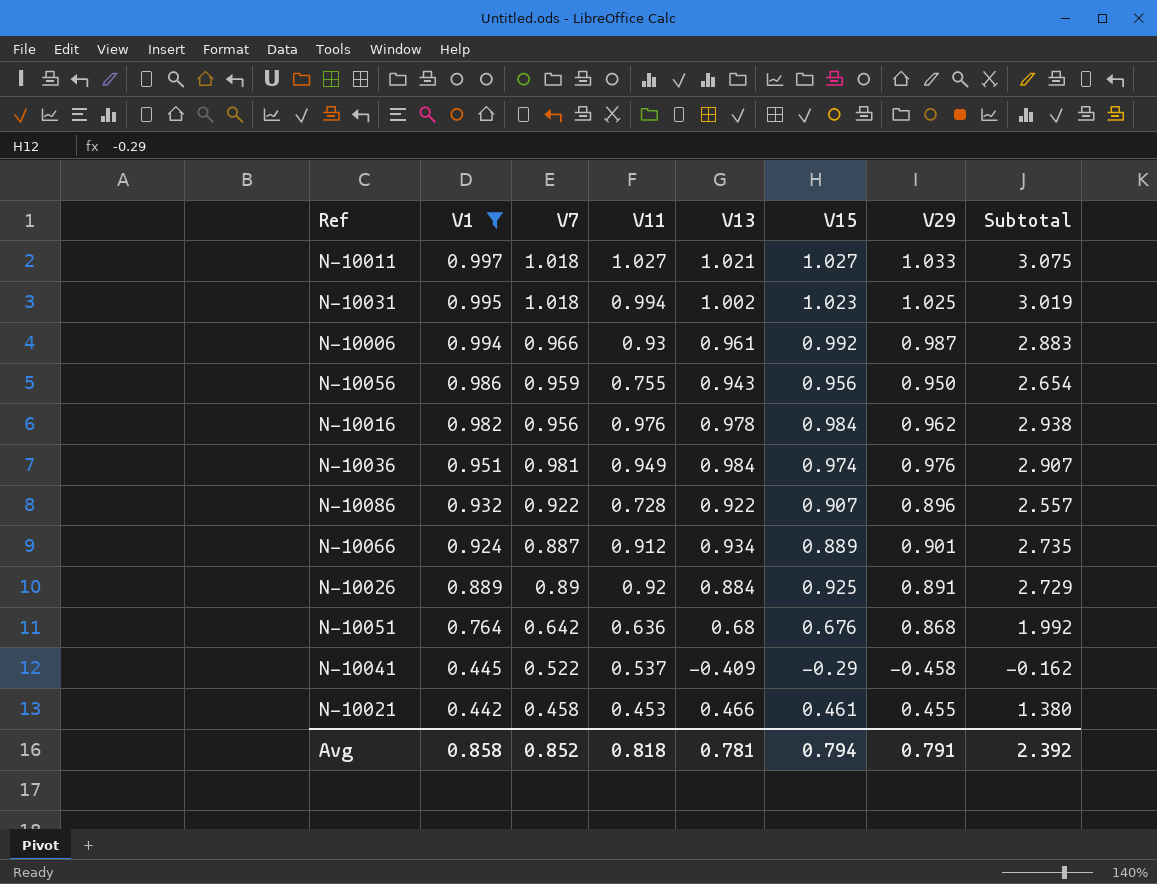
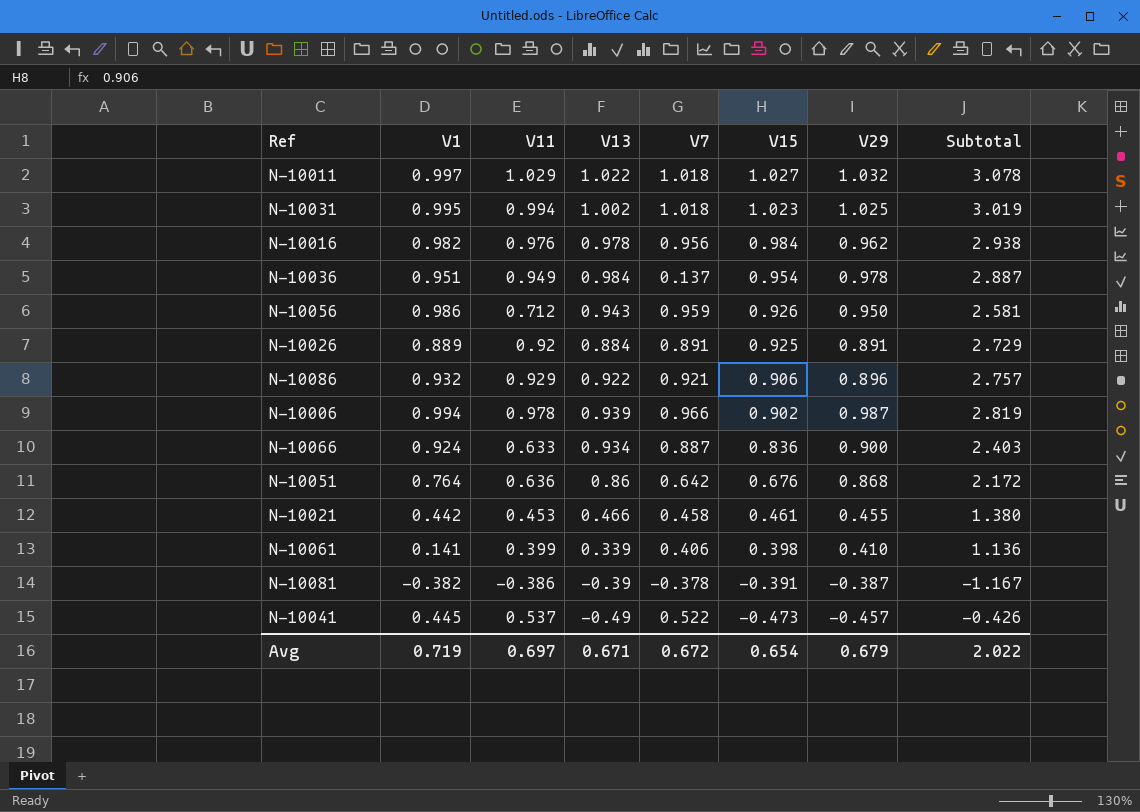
filter: V1 >= 0.442 -> none
row order: V1 descending -> V15 descending
column V7 | position: 3 -> 5
N-10011 | V11: 1.027 -> 1.029
N-10011 | V13: 1.021 -> 1.022
N-10011 | V29: 1.033 -> 1.032
N-10011 | Subtotal: 3.075 -> 3.078
N-10036 | V7: 0.981 -> 0.137
N-10036 | V15: 0.974 -> 0.954
N-10036 | V29: 0.976 -> 0.978
N-10036 | Subtotal: 2.907 -> 2.887
N-10056 | V11: 0.755 -> 0.712
N-10056 | V15: 0.956 -> 0.926
N-10056 | Subtotal: 2.654 -> 2.581
N-10026 | V7: 0.89 -> 0.891
N-10086 | V11: 0.728 -> 0.929
N-10086 | V7: 0.922 -> 0.921
N-10086 | V15: 0.907 -> 0.906
N-10086 | Subtotal: 2.557 -> 2.757
N-10006 | V11: 0.93 -> 0.978
N-10006 | V13: 0.961 -> 0.939
N-10006 | V15: 0.992 -> 0.902
N-10006 | Subtotal: 2.883 -> 2.819
N-10066 | V11: 0.912 -> 0.633
N-10066 | V15: 0.889 -> 0.836
N-10066 | V29: 0.901 -> 0.900
N-10066 | Subtotal: 2.735 -> 2.403
N-10051 | V13: 0.68 -> 0.86
N-10051 | Subtotal: 1.992 -> 2.172
N-10041 | V13: -0.409 -> -0.49
N-10041 | V15: -0.29 -> -0.473
N-10041 | V29: -0.458 -> -0.457
N-10041 | Subtotal: -0.162 -> -0.426
Avg | V1: 0.858 -> 0.719
Avg | V11: 0.818 -> 0.697
Avg | V13: 0.781 -> 0.671
Avg | V7: 0.852 -> 0.672
Avg | V15: 0.794 -> 0.654
Avg | V29: 0.791 -> 0.679
Avg | Subtotal: 2.392 -> 2.022

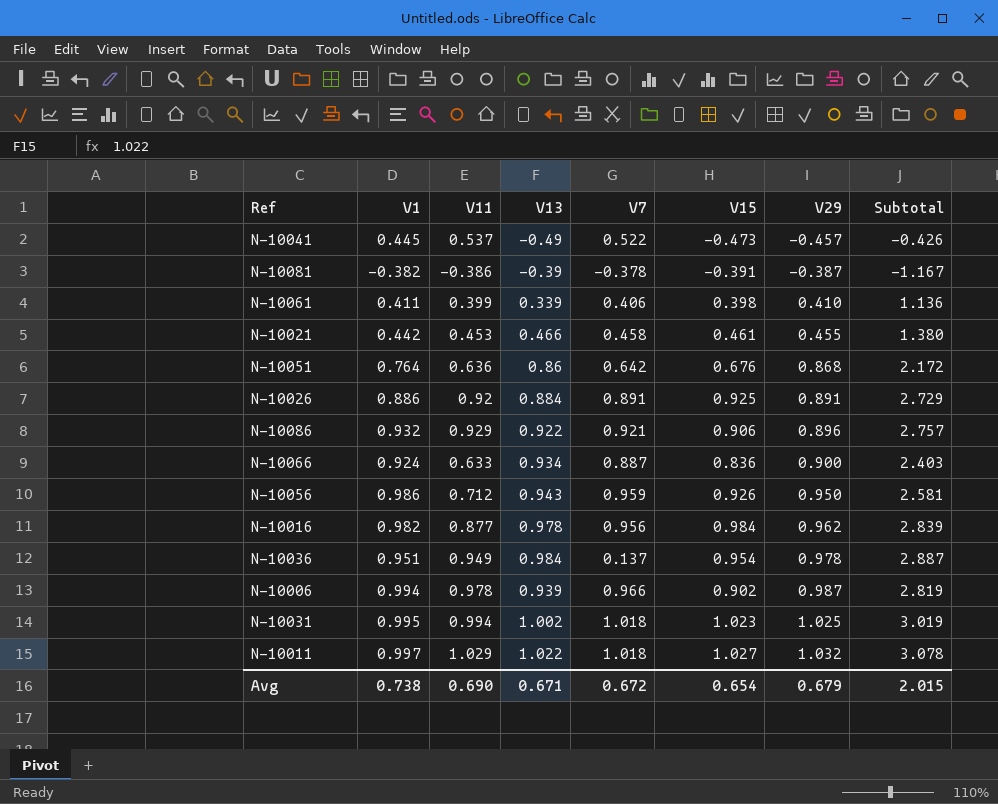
row order: V15 descending -> V29 ascending
N-10061 | V1: 0.141 -> 0.411
N-10026 | V1: 0.889 -> 0.886
N-10016 | V11: 0.976 -> 0.877
N-10016 | Subtotal: 2.938 -> 2.839
Avg | V1: 0.719 -> 0.738
Avg | V11: 0.697 -> 0.690
Avg | Subtotal: 2.022 -> 2.015

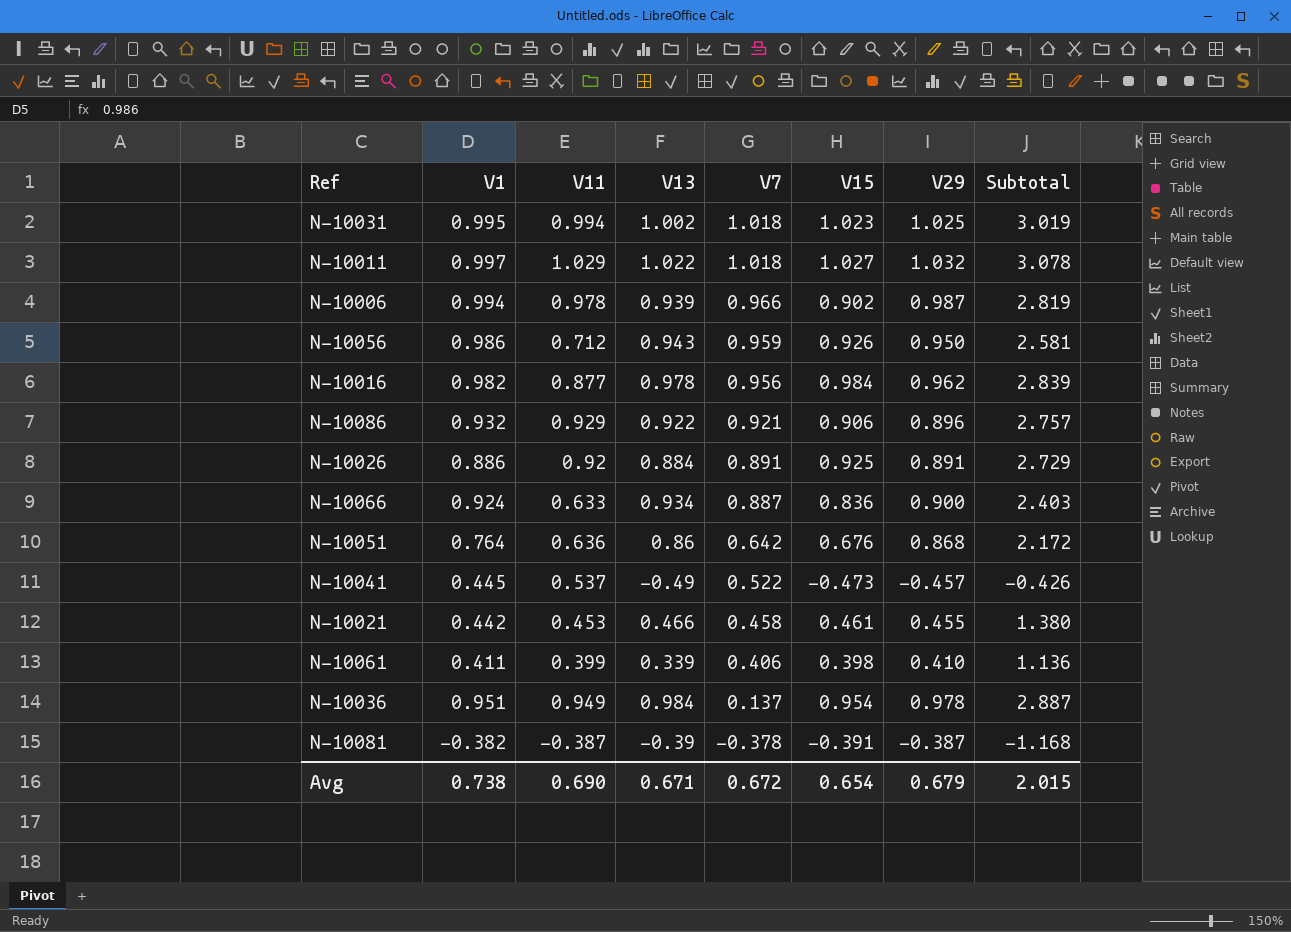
row order: V29 ascending -> V7 descending
N-10081 | V11: -0.386 -> -0.387
N-10081 | Subtotal: -1.167 -> -1.168

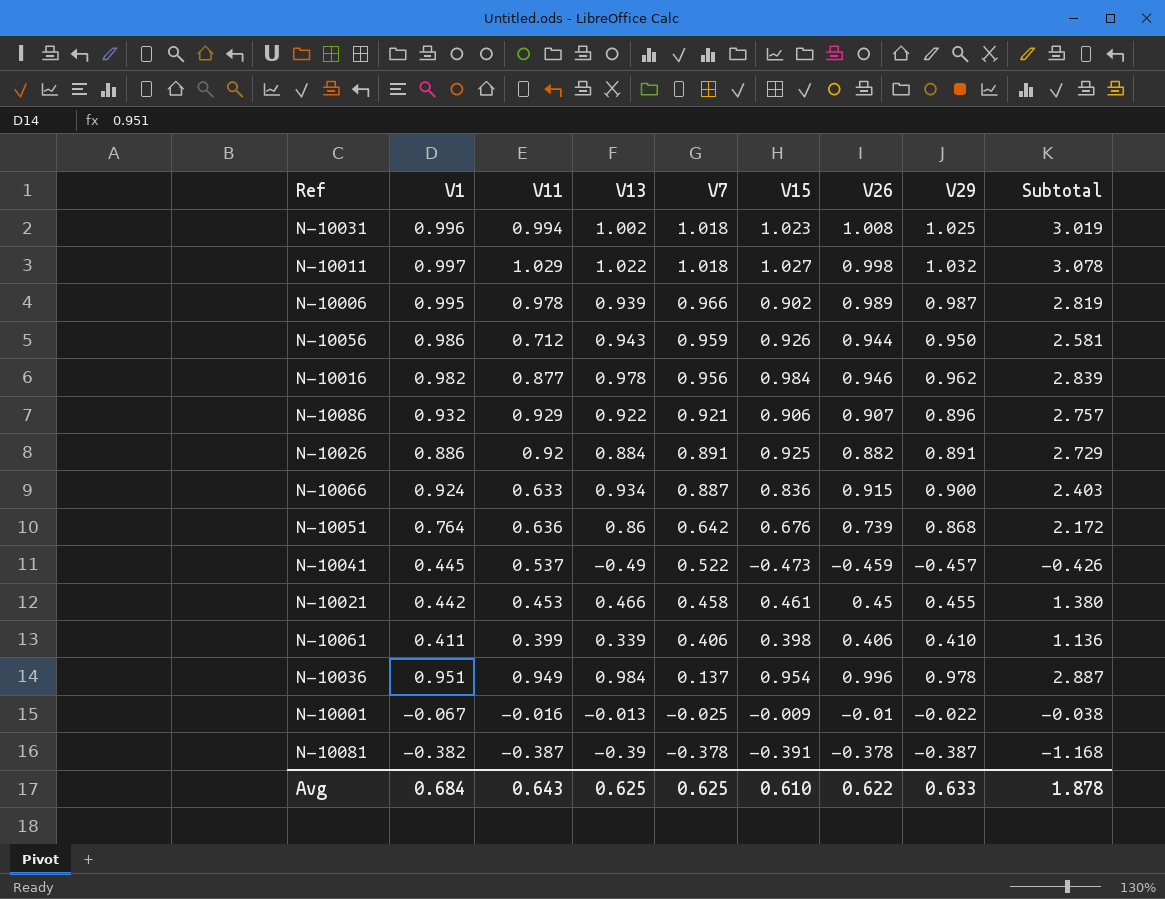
column V26 | position: none -> 7
N-10031 | V1: 0.995 -> 0.996
N-10006 | V1: 0.994 -> 0.995
row N-10001: none -> -0.067 | -0.016 | -0.013 | -0.025 | -0.009 | -0.01 | -0.022 | -0.038
Avg | V1: 0.738 -> 0.684
Avg | V11: 0.690 -> 0.643
Avg | V13: 0.671 -> 0.625
Avg | V7: 0.672 -> 0.625
Avg | V15: 0.654 -> 0.610
Avg | V29: 0.679 -> 0.633
Avg | Subtotal: 2.015 -> 1.878

